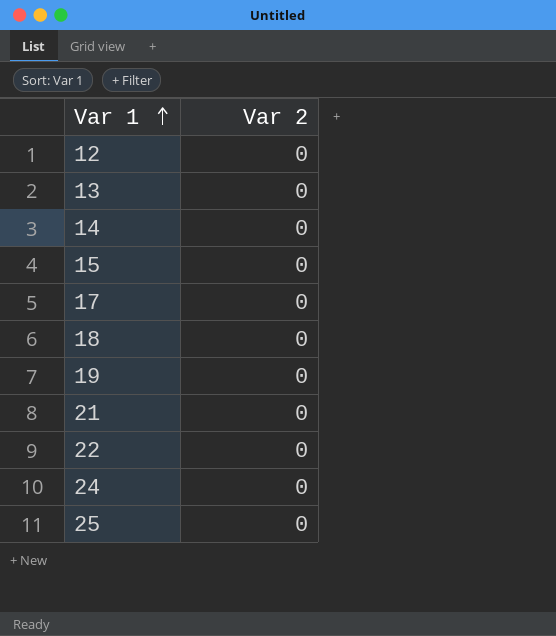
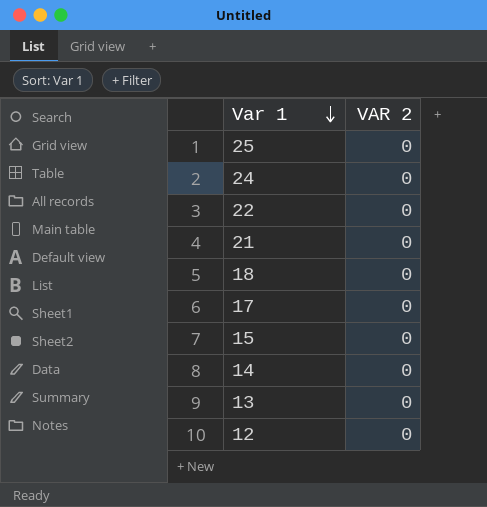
row order: Var 1 ascending -> Var 1 descending
column name: Var 2 -> VAR 2
row 19: 0 -> none

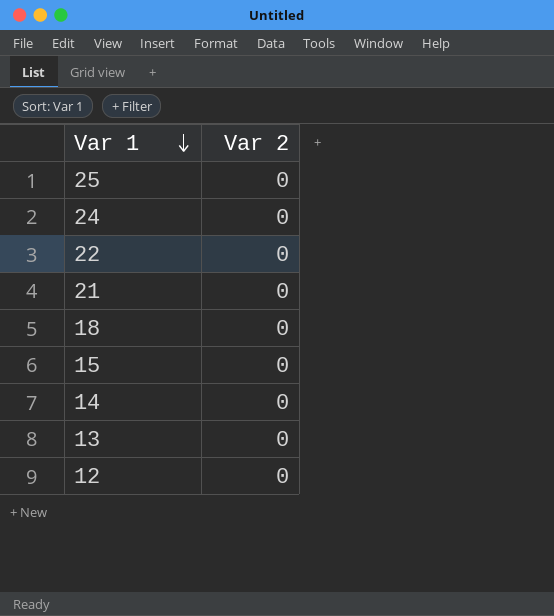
column name: VAR 2 -> Var 2
row 17: 0 -> none

